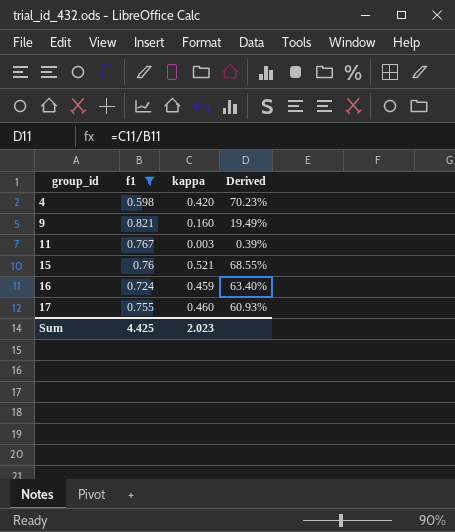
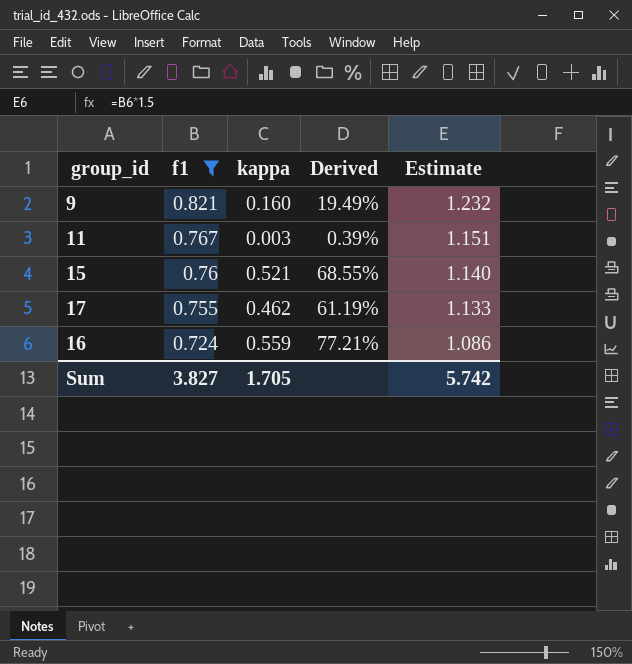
row order: group_id ascending -> f1 descending
column Estimate | formula: none -> [f1] * 1.5
row 4: 0.598 | 0.420 | 70.23% -> none
17 | kappa: 0.460 -> 0.462
17 | Derived: 60.93% -> 61.19%
16 | kappa: 0.459 -> 0.559
16 | Derived: 63.40% -> 77.21%
Sum | f1: 4.425 -> 3.827
Sum | kappa: 2.023 -> 1.705

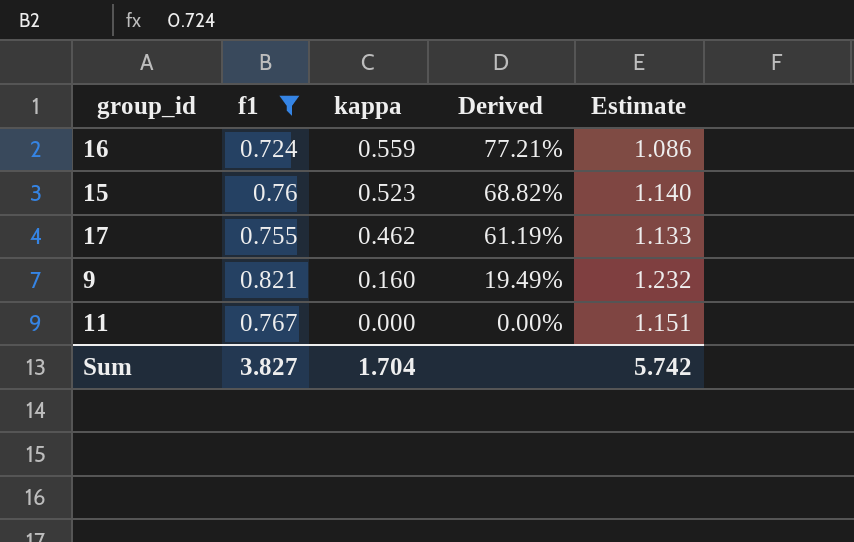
row order: f1 descending -> kappa descending
15 | kappa: 0.521 -> 0.523
15 | Derived: 68.55% -> 68.82%
11 | kappa: 0.003 -> 0.000
11 | Derived: 0.39% -> 0.00%
Sum | kappa: 1.705 -> 1.704

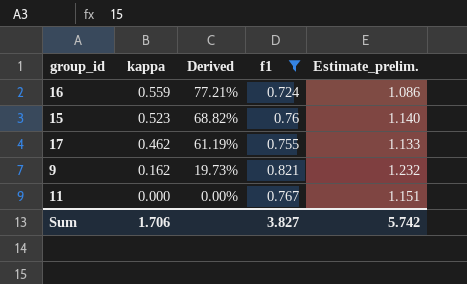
column f1 | position: 2 -> 4
column name: Estimate -> Estimate_prelim.
9 | kappa: 0.160 -> 0.162
9 | Derived: 19.49% -> 19.73%
Sum | kappa: 1.704 -> 1.706

